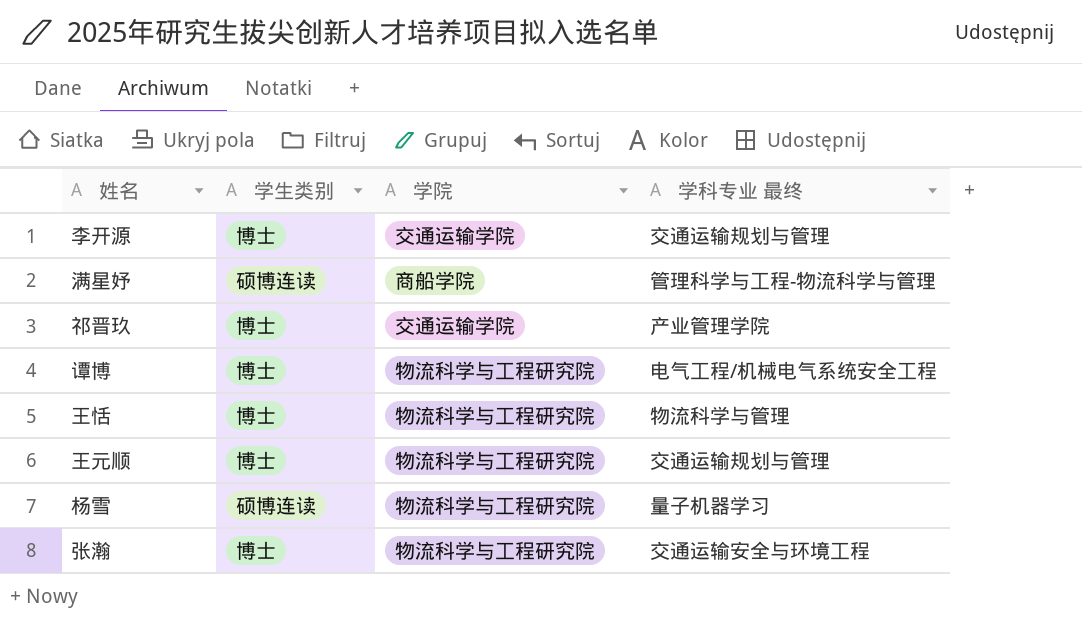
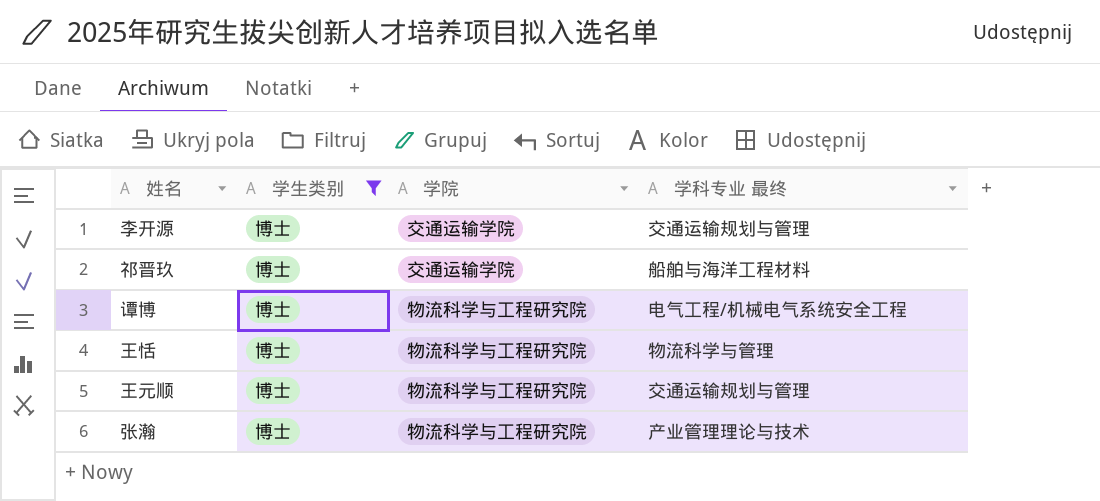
filter: none -> 学生类别 = 博士
祁晋玖 | 学科专业 最终: 产业管理学院 -> 船舶与海洋工程材料
张瀚 | 学科专业 最终: 交通运输安全与环境工程 -> 产业管理理论与技术

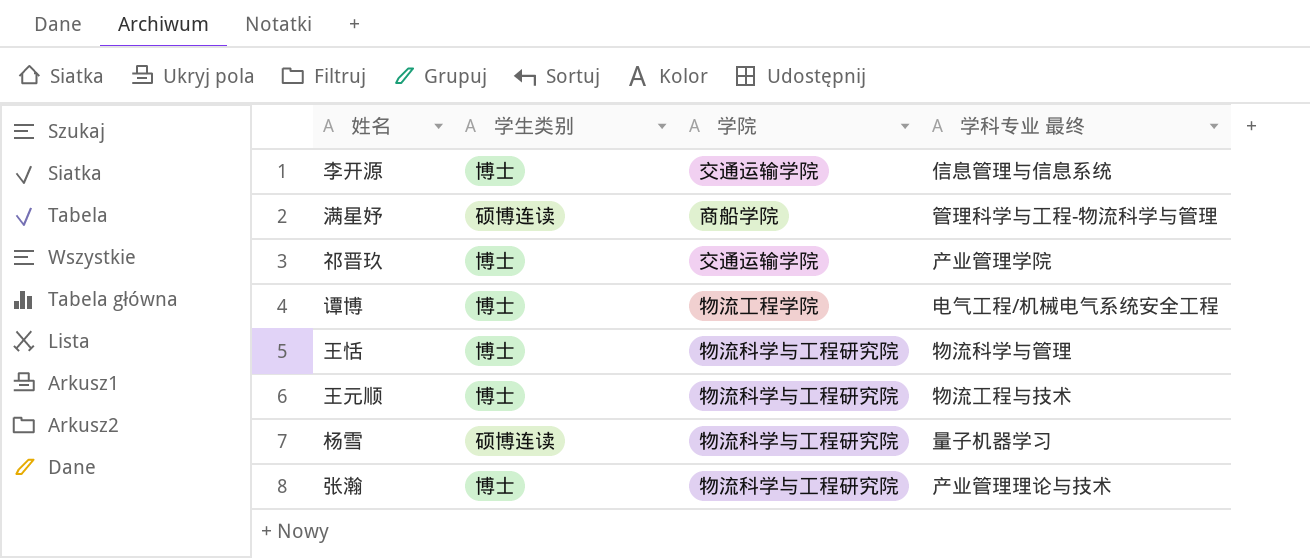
filter: 学生类别 = 博士 -> none
李开源 | 学科专业 最终: 交通运输规划与管理 -> 信息管理与信息系统
祁晋玖 | 学科专业 最终: 船舶与海洋工程材料 -> 产业管理学院
谭博 | 学院: 物流科学与工程研究院 -> 物流工程学院
王元顺 | 学科专业 最终: 交通运输规划与管理 -> 物流工程与技术

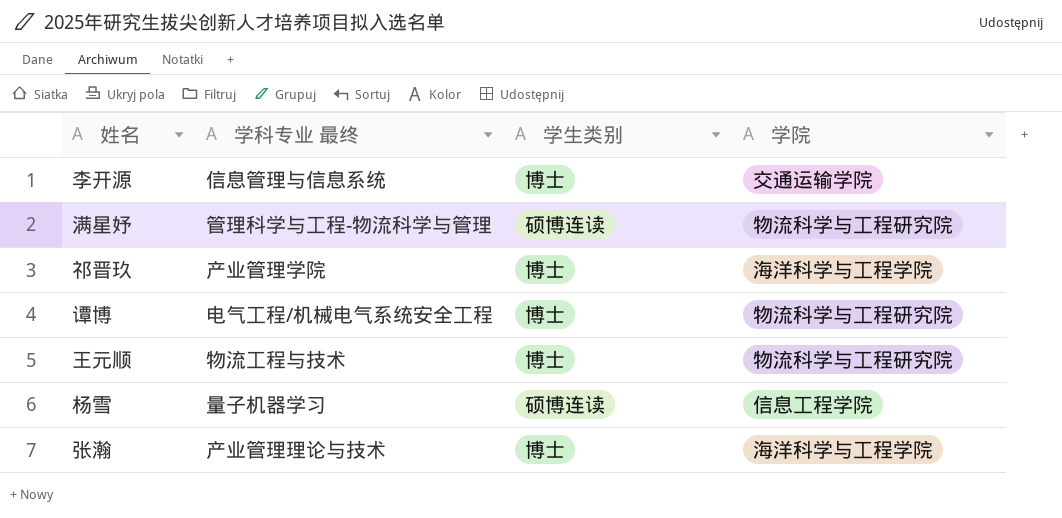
column 学科专业 最终 | position: 4 -> 2
row 王恬: 博士 | 物流科学与工程研究院 | 物流科学与管理 -> none
满星妤 | 学院: 商船学院 -> 物流科学与工程研究院
祁晋玖 | 学院: 交通运输学院 -> 海洋科学与工程学院
谭博 | 学院: 物流工程学院 -> 物流科学与工程研究院
杨雪 | 学院: 物流科学与工程研究院 -> 信息工程学院
张瀚 | 学院: 物流科学与工程研究院 -> 海洋科学与工程学院

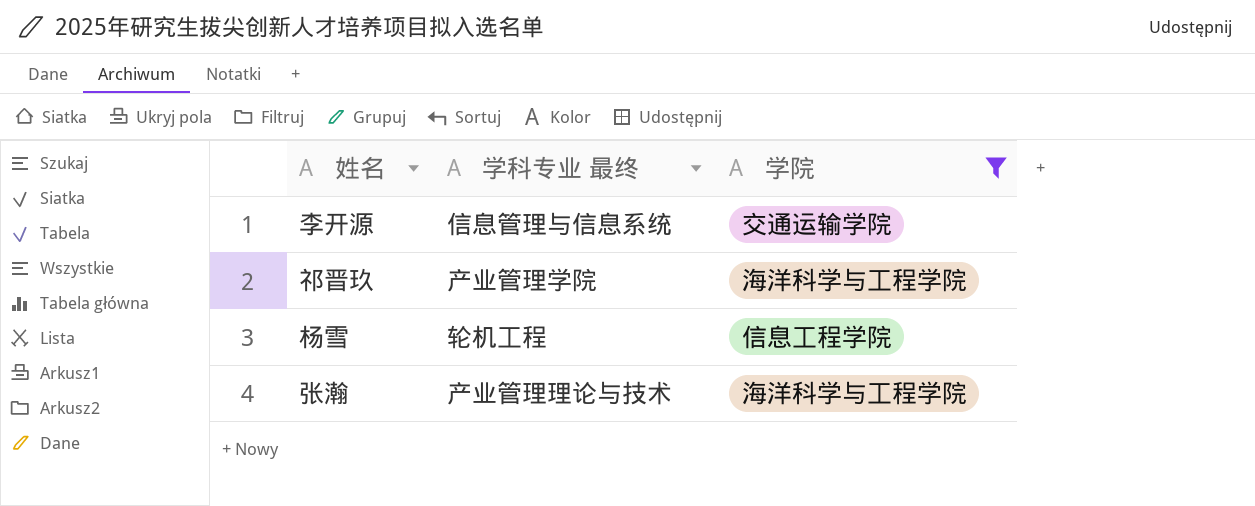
filter: none -> 学院 != 物流科学与工程研究院
column 学生类别 | position: 3 -> none
杨雪 | 学科专业 最终: 量子机器学习 -> 轮机工程

